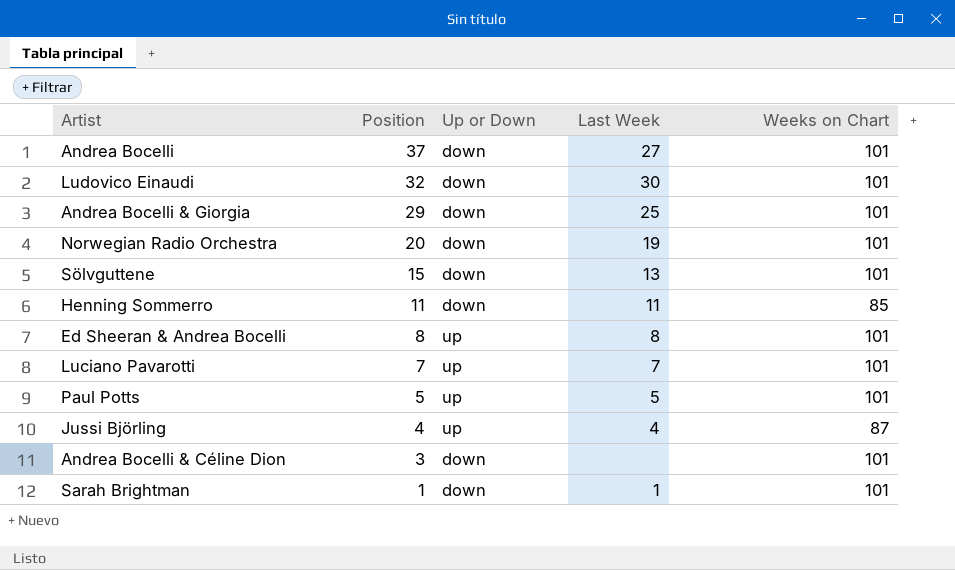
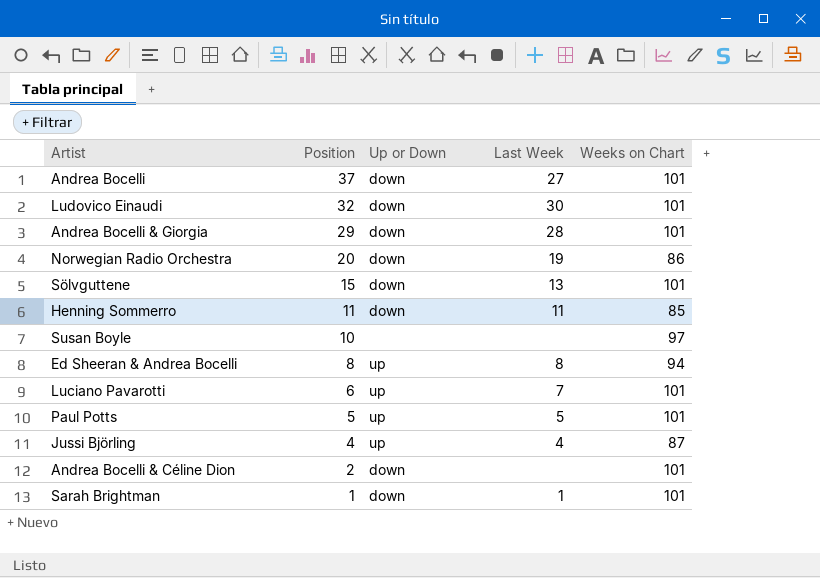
Andrea Bocelli & Giorgia | Last Week: 25 -> 28
Norwegian Radio Orchestra | Weeks on Chart: 101 -> 86
row Susan Boyle: none -> 10 | none | none | 97
Ed Sheeran & Andrea Bocelli | Weeks on Chart: 101 -> 94
Luciano Pavarotti | Position: 7 -> 6
Andrea Bocelli & Céline Dion | Position: 3 -> 2

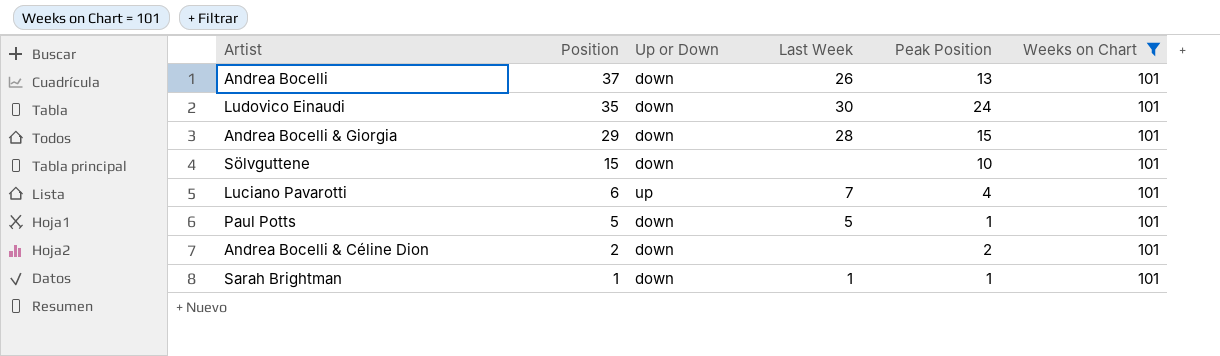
filter: none -> Weeks on Chart = 101
column Peak Position | position: none -> 5
Andrea Bocelli | Last Week: 27 -> 26
Ludovico Einaudi | Position: 32 -> 35
Sölvguttene | Last Week: 13 -> none
Paul Potts | Up or Down: up -> down

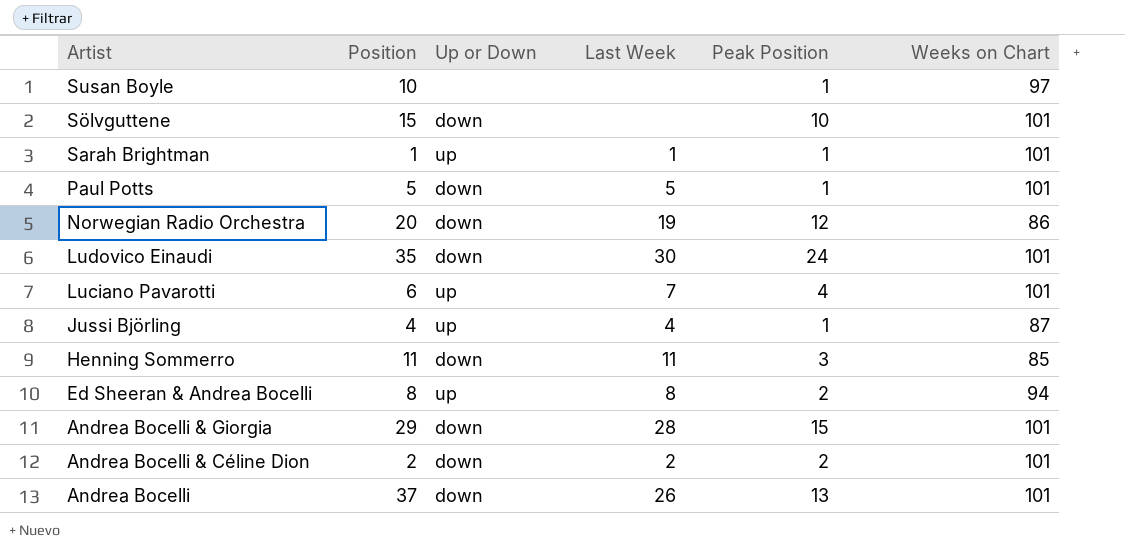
filter: Weeks on Chart = 101 -> none
row order: Position descending -> Artist descending
Sarah Brightman | Up or Down: down -> up
Andrea Bocelli & Céline Dion | Last Week: none -> 2

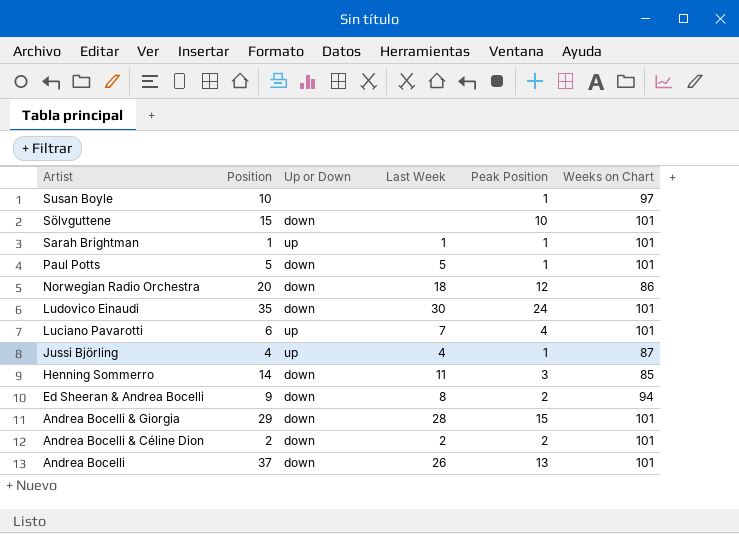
Norwegian Radio Orchestra | Last Week: 19 -> 18
Henning Sommerro | Position: 11 -> 14
Ed Sheeran & Andrea Bocelli | Position: 8 -> 9
Ed Sheeran & Andrea Bocelli | Up or Down: up -> down

